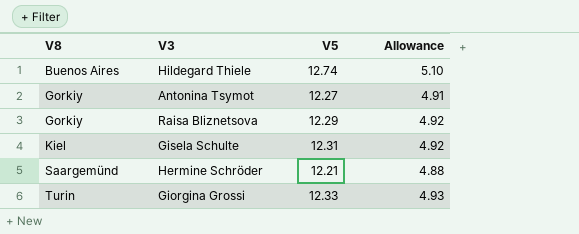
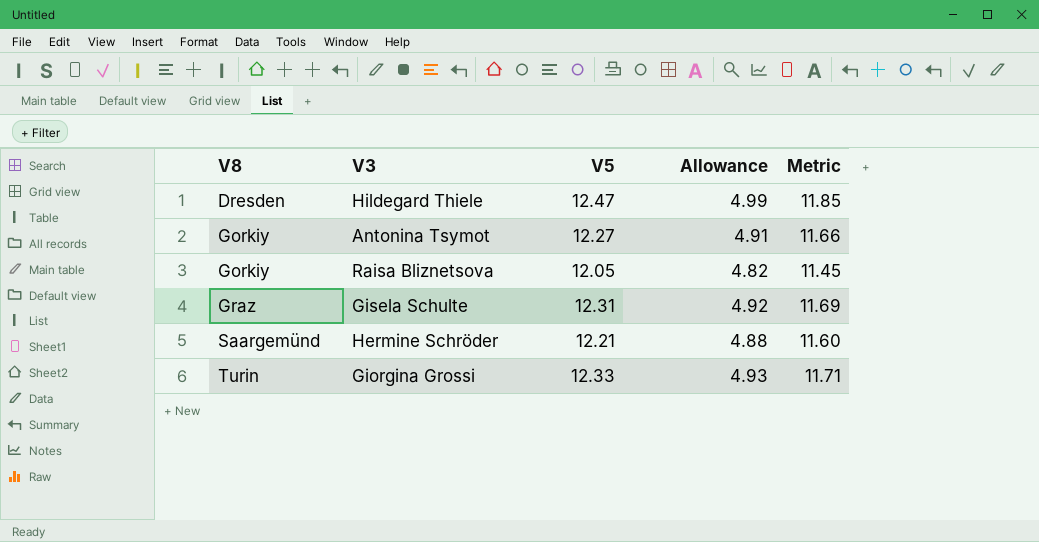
column Metric | formula: none -> [V5] * 0.95
Hildegard Thiele | V8: Buenos Aires -> Dresden
Hildegard Thiele | V5: 12.74 -> 12.47
Hildegard Thiele | Allowance: 5.10 -> 4.99
Raisa Bliznetsova | V5: 12.29 -> 12.05
Raisa Bliznetsova | Allowance: 4.92 -> 4.82
Gisela Schulte | V8: Kiel -> Graz

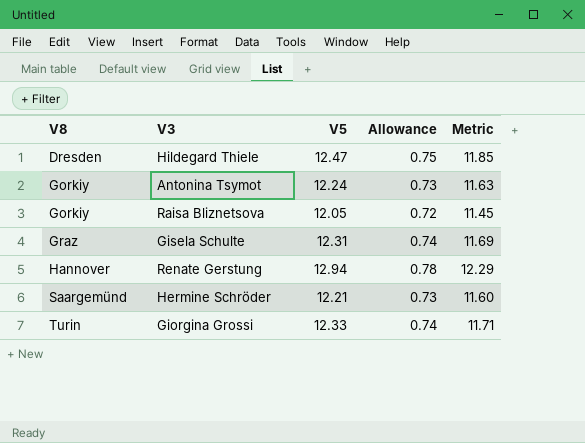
column Allowance | formula: [V5] * 0.4 -> [V5] * 0.06
Antonina Tsymot | V5: 12.27 -> 12.24
Antonina Tsymot | Metric: 11.66 -> 11.63
row Renate Gerstung: none -> Hannover | 12.94 | 0.78 | 12.29

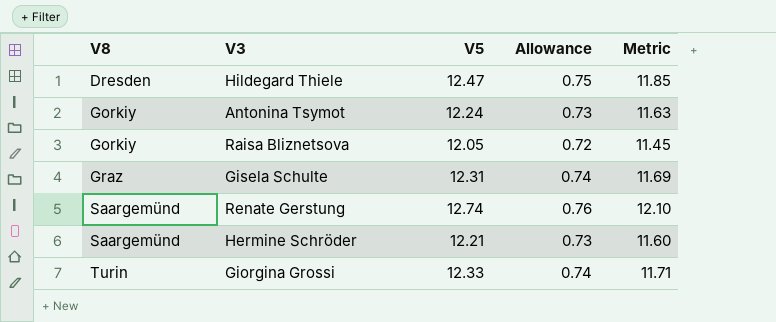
Renate Gerstung | V8: Hannover -> Saargemünd
Renate Gerstung | V5: 12.94 -> 12.74
Renate Gerstung | Allowance: 0.78 -> 0.76
Renate Gerstung | Metric: 12.29 -> 12.10

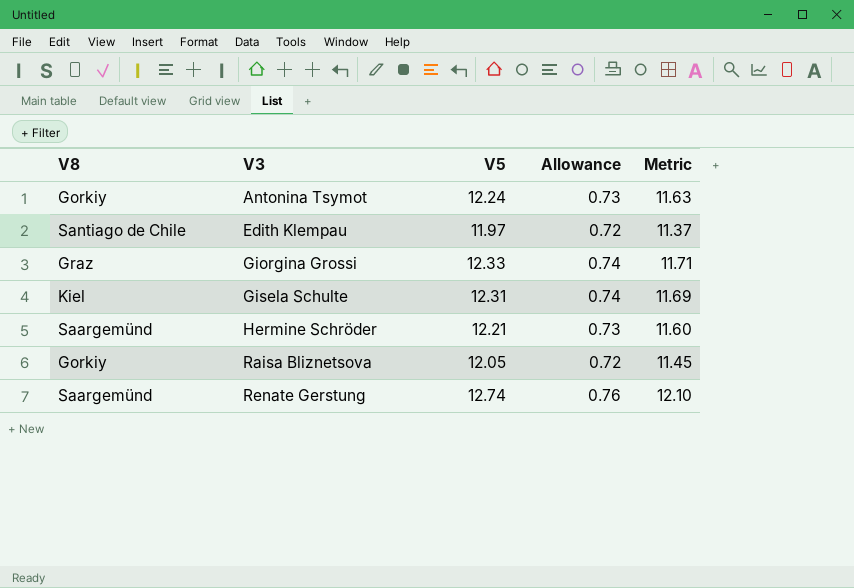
row order: V8 ascending -> V3 ascending
row Hildegard Thiele: Dresden | 12.47 | 0.75 | 11.85 -> none
row Edith Klempau: none -> Santiago de Chile | 11.97 | 0.72 | 11.37
Giorgina Grossi | V8: Turin -> Graz
Gisela Schulte | V8: Graz -> Kiel

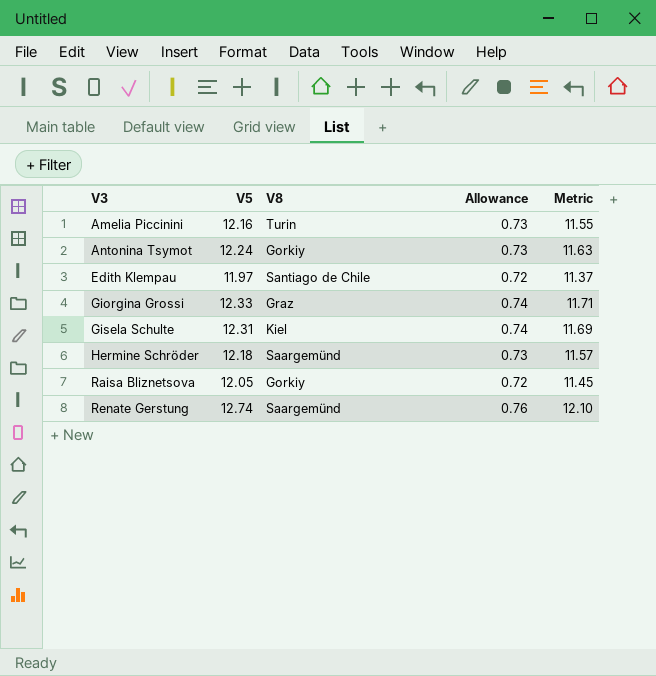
column V8 | position: 1 -> 3
row Amelia Piccinini: none -> 12.16 | Turin | 0.73 | 11.55
Hermine Schröder | V5: 12.21 -> 12.18
Hermine Schröder | Metric: 11.60 -> 11.57

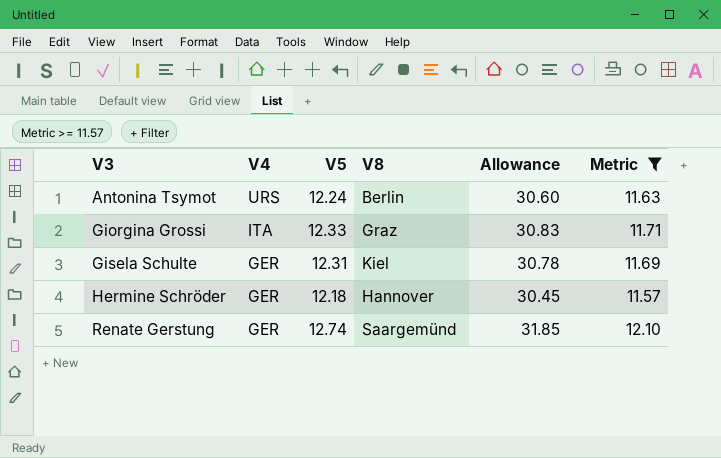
filter: none -> Metric >= 11.57
column V4 | position: none -> 2
column Allowance | formula: [V5] * 0.06 -> [V5] * 2.5
Antonina Tsymot | V8: Gorkiy -> Berlin
Hermine Schröder | V8: Saargemünd -> Hannover

